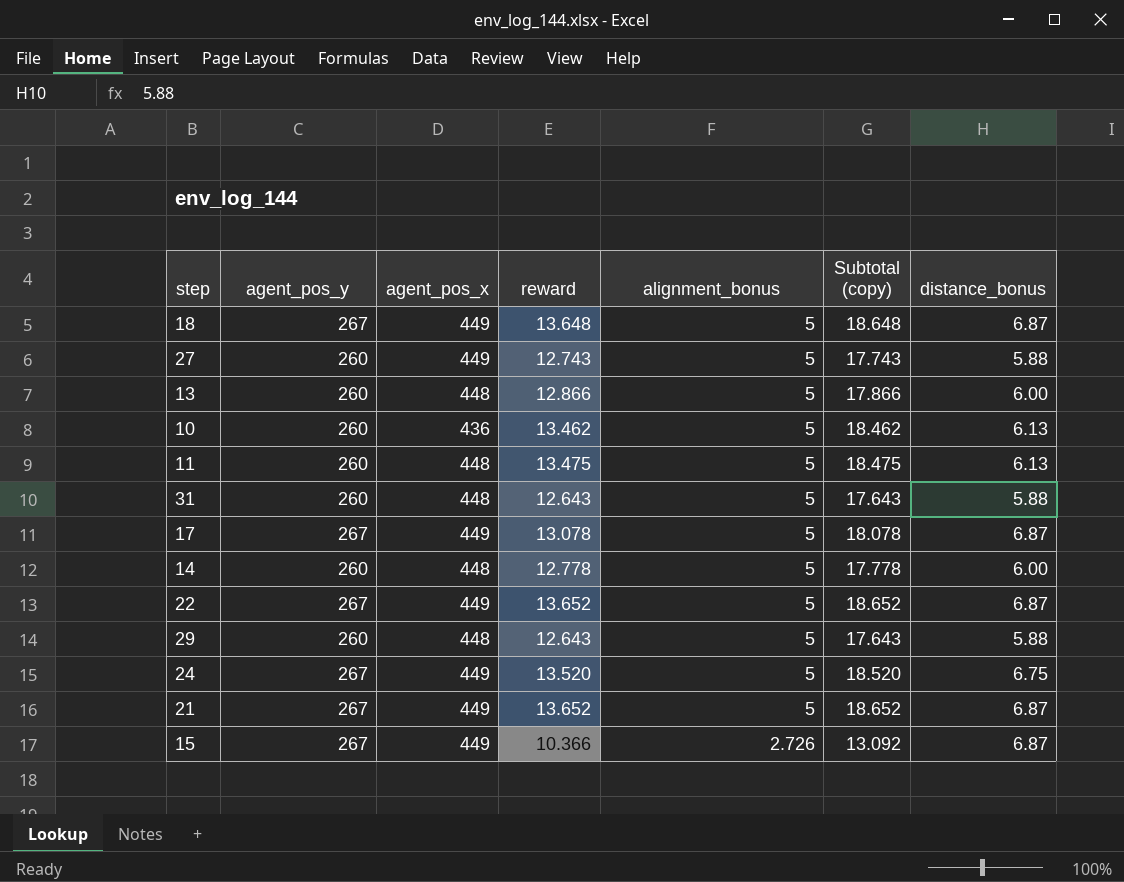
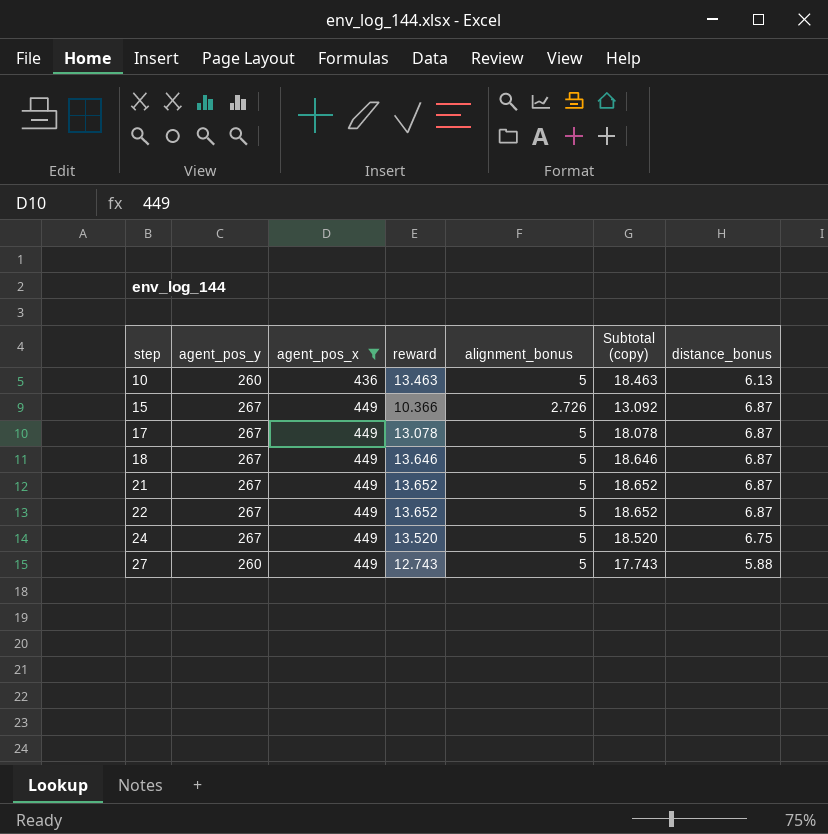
filter: none -> agent_pos_x != 448
row order: alignment_bonus descending -> step ascending
10 | reward: 13.462 -> 13.463
10 | Subtotal (copy): 18.462 -> 18.463
18 | reward: 13.648 -> 13.646
18 | Subtotal (copy): 18.648 -> 18.646

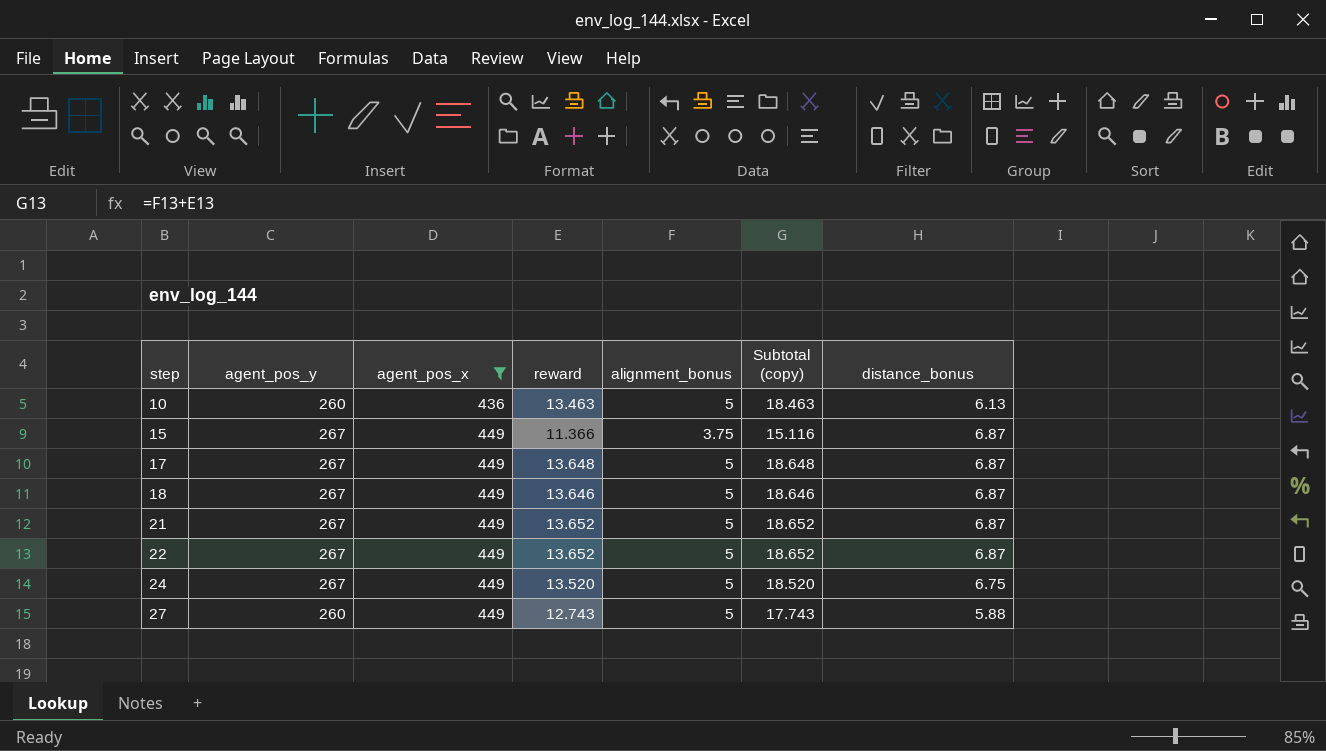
15 | reward: 10.366 -> 11.366
15 | alignment_bonus: 2.726 -> 3.75
15 | Subtotal (copy): 13.092 -> 15.116
17 | reward: 13.078 -> 13.648
17 | Subtotal (copy): 18.078 -> 18.648

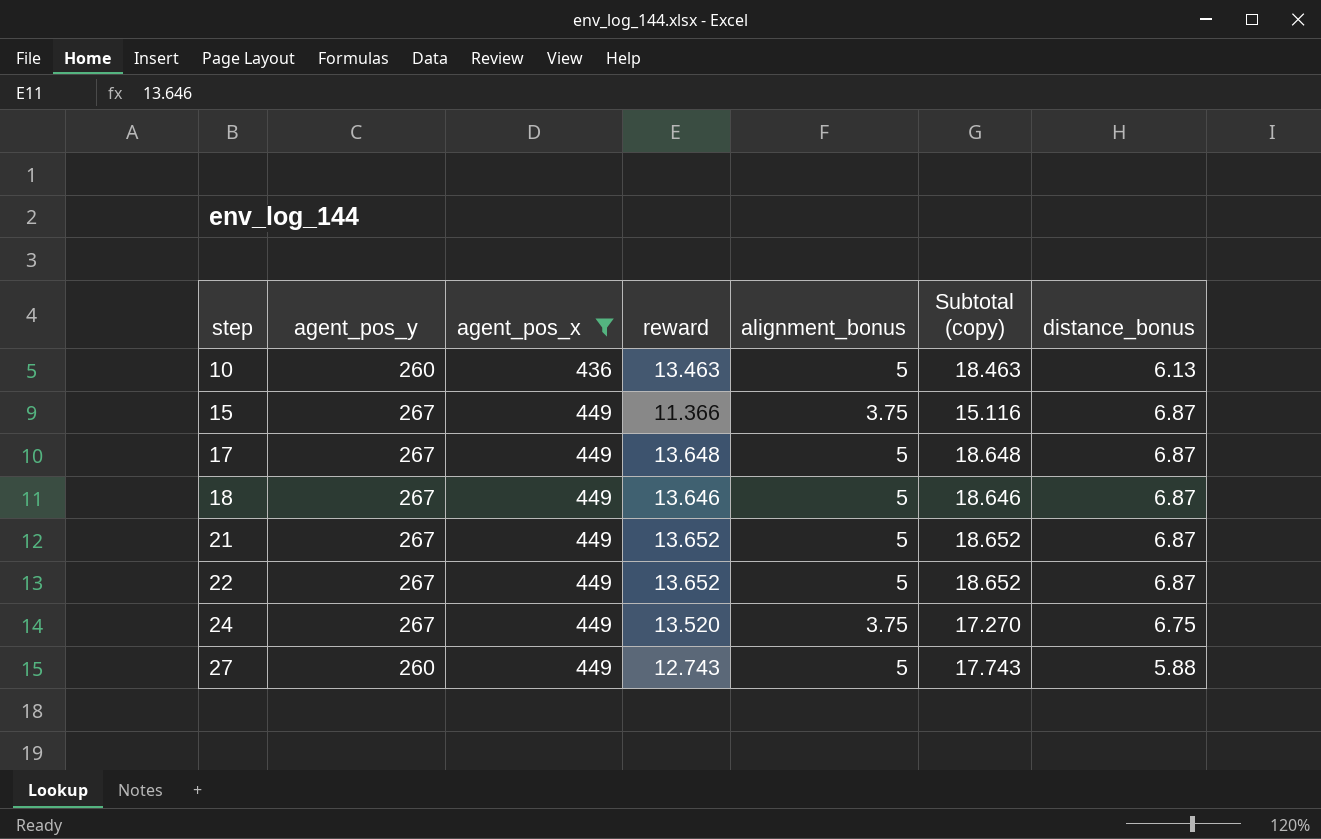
24 | alignment_bonus: 5 -> 3.75
24 | Subtotal (copy): 18.520 -> 17.270

